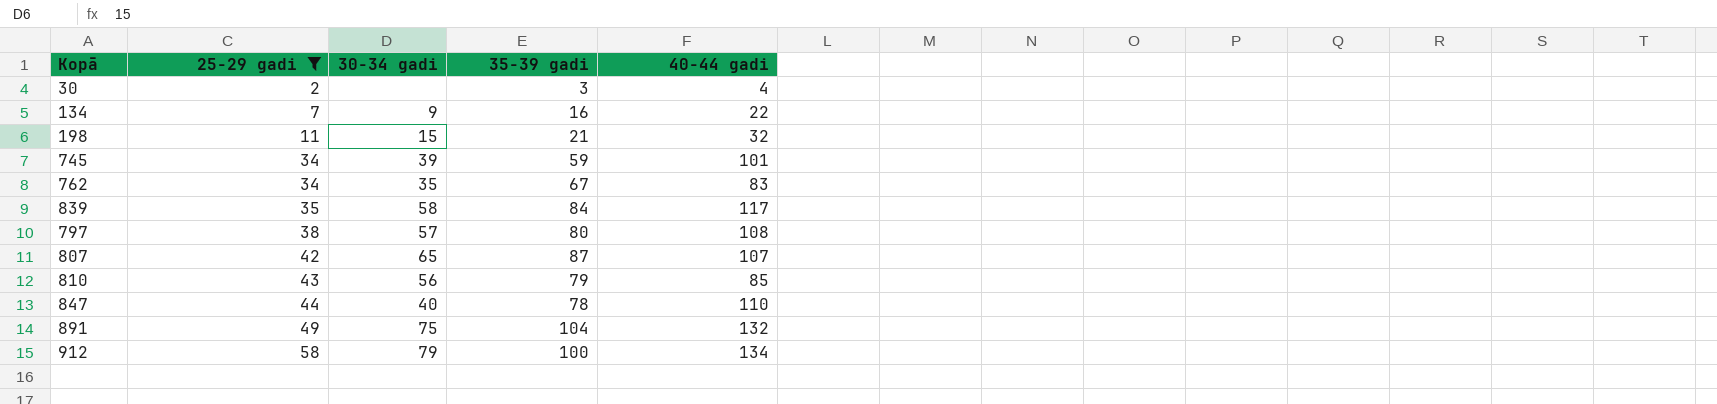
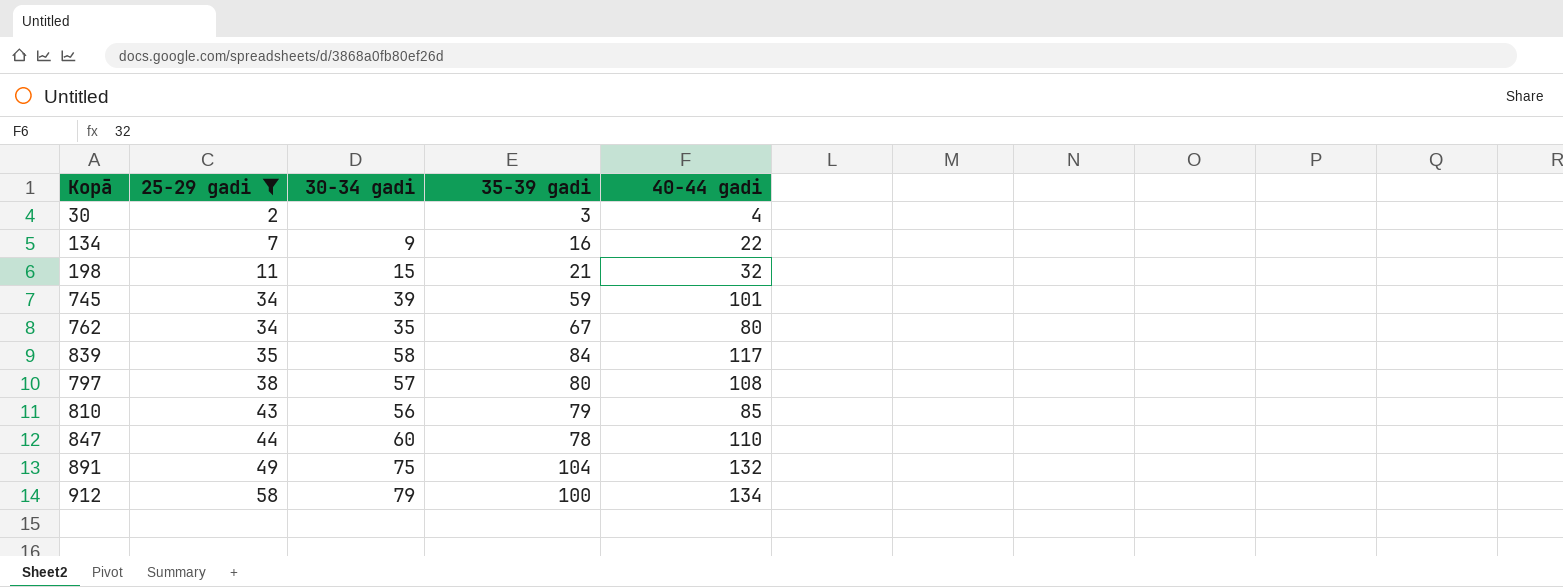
row 807: 42 | 65 | 87 | 107 -> none
762 | 40-44 gadi: 83 -> 80
847 | 30-34 gadi: 40 -> 60

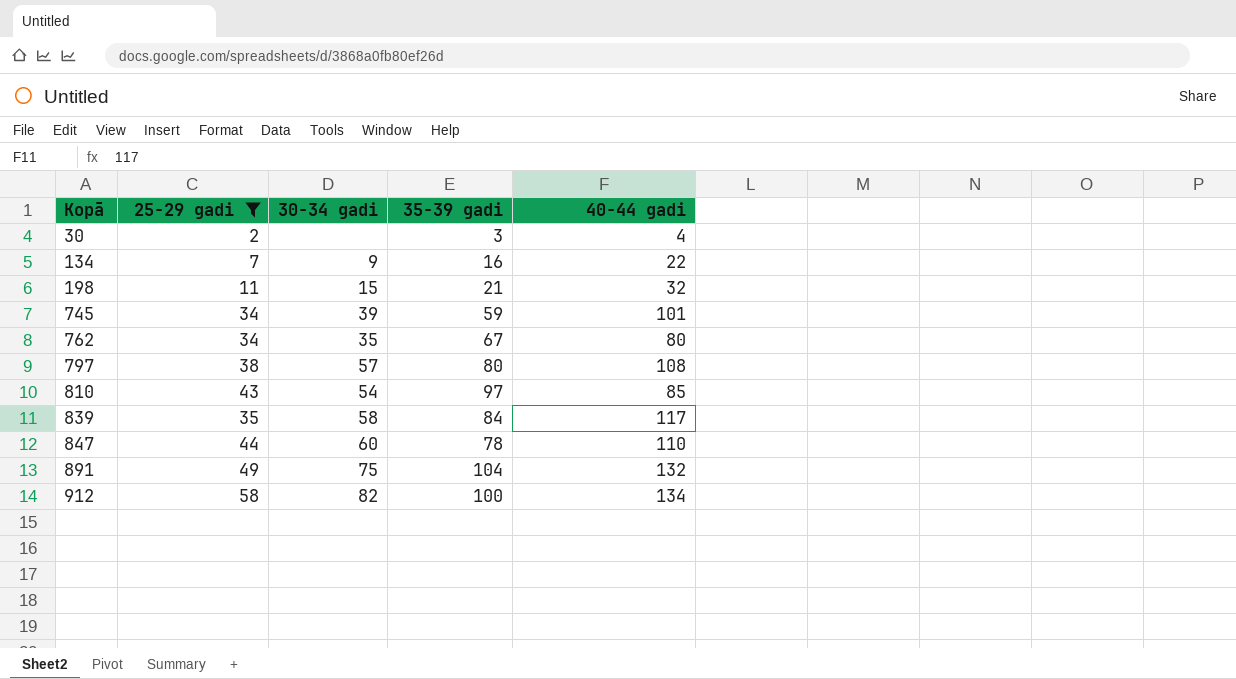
row order: 25-29 gadi ascending -> Kopā ascending
810 | 30-34 gadi: 56 -> 54
810 | 35-39 gadi: 79 -> 97
912 | 30-34 gadi: 79 -> 82

